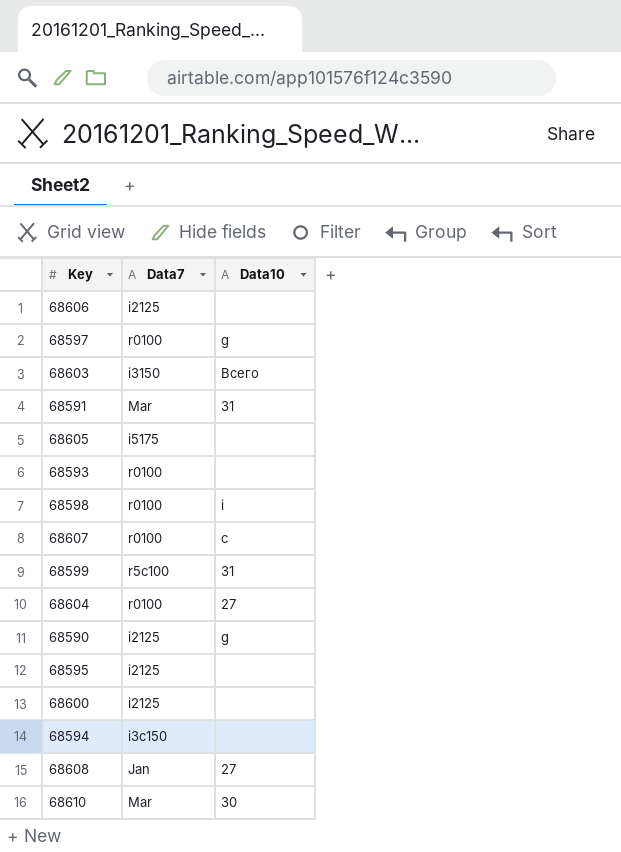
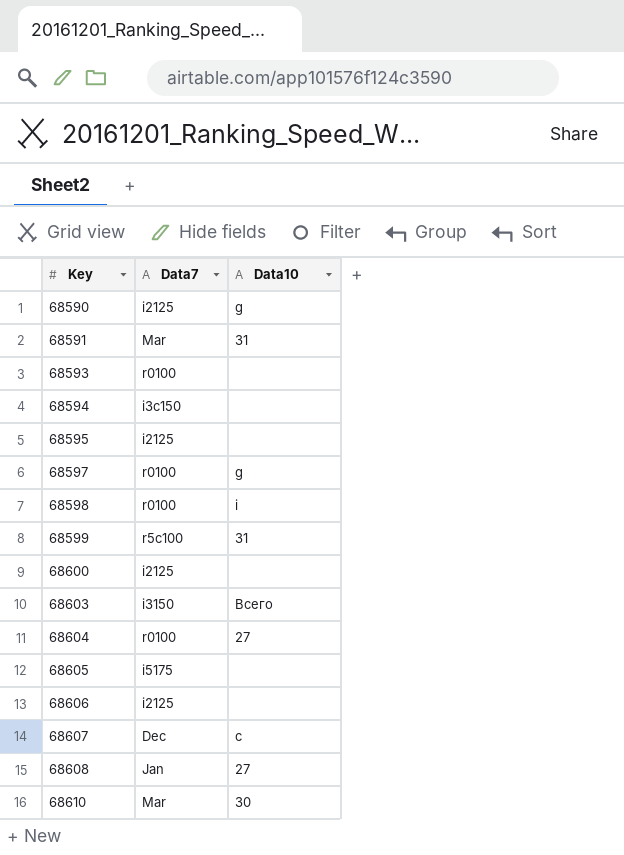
row order: none -> Key ascending
68607 | Data7: r0100 -> Dec

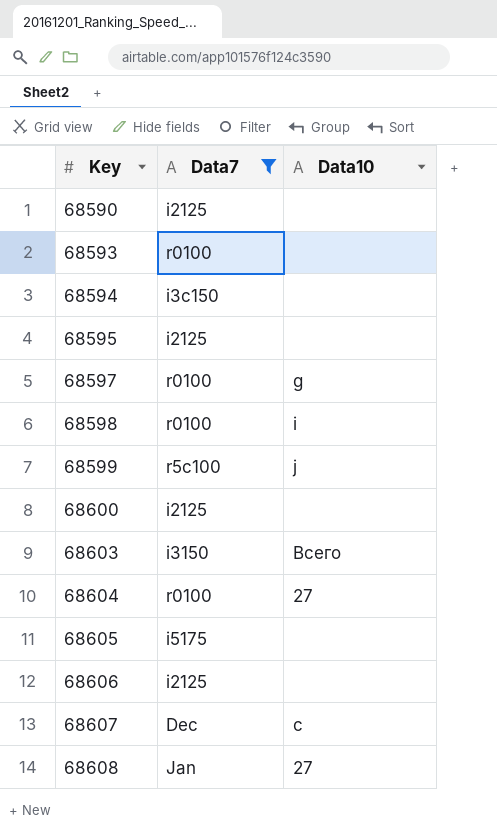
filter: none -> Data7 != Mar
68590 | Data10: g -> none
68599 | Data10: 31 -> j

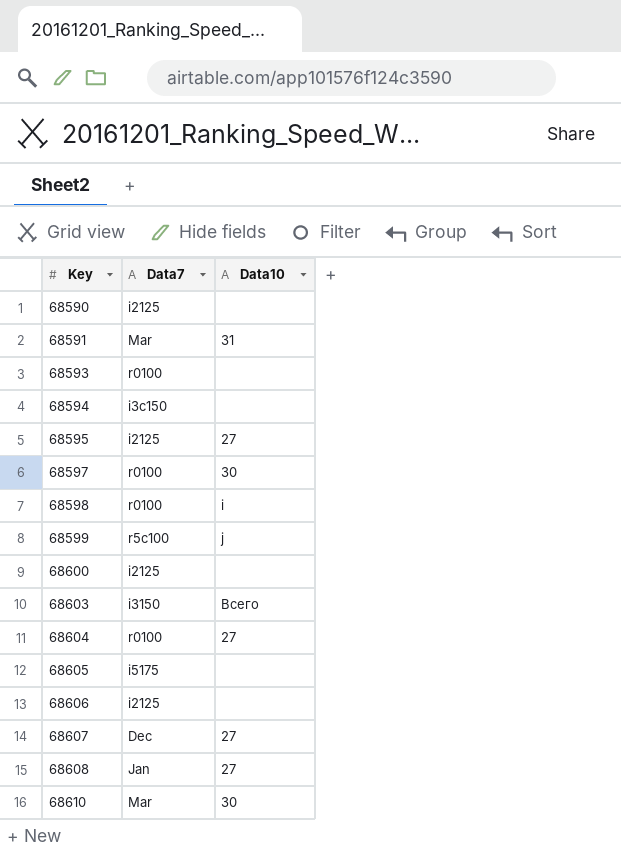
filter: Data7 != Mar -> none
68595 | Data10: none -> 27
68597 | Data10: g -> 30
68607 | Data10: c -> 27

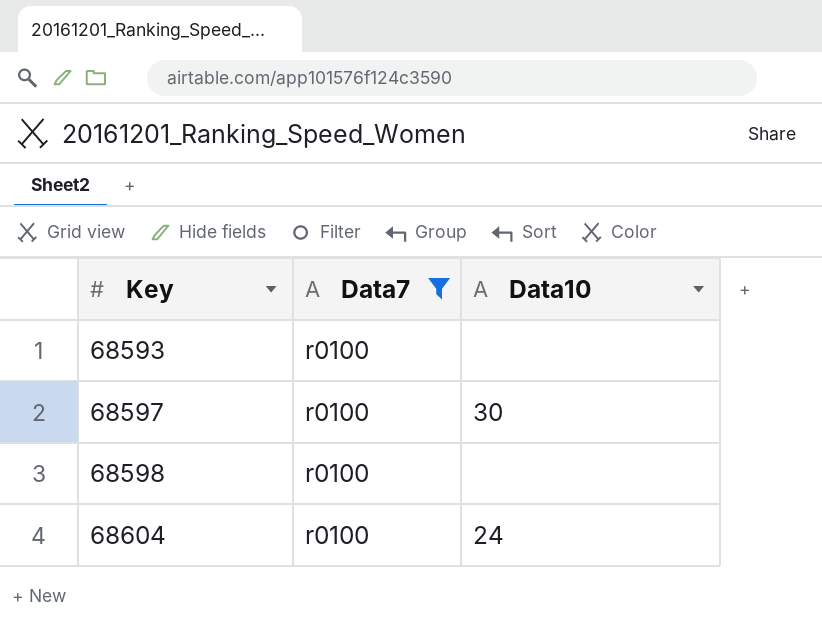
filter: none -> Data7 = r0100
68598 | Data10: i -> none
68604 | Data10: 27 -> 24

